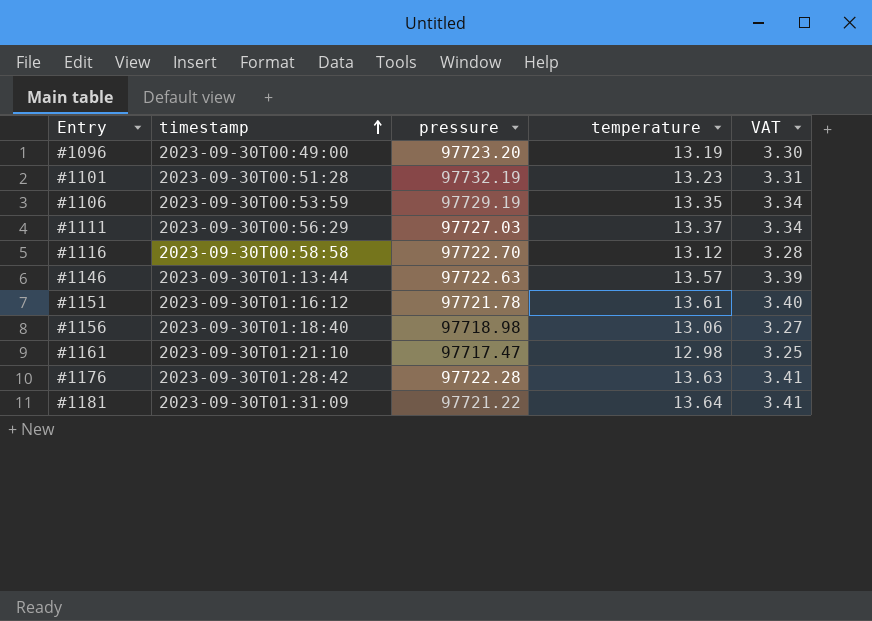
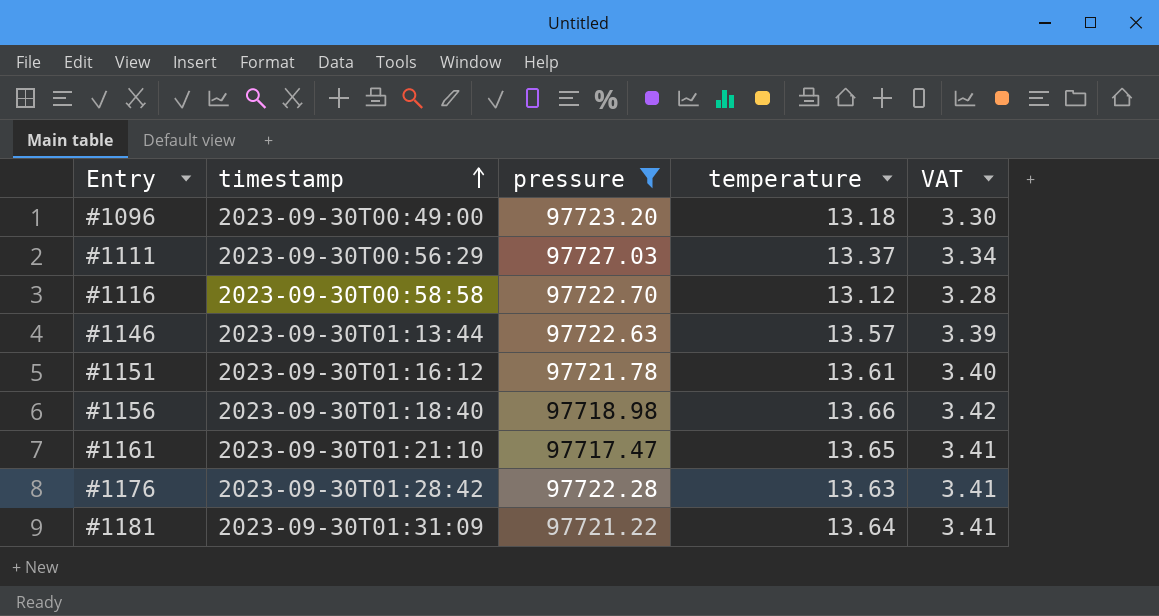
filter: none -> pressure <= 97727.03
#1096 | temperature: 13.19 -> 13.18
#1156 | temperature: 13.06 -> 13.66
#1156 | VAT: 3.27 -> 3.42
#1161 | temperature: 12.98 -> 13.65
#1161 | VAT: 3.25 -> 3.41

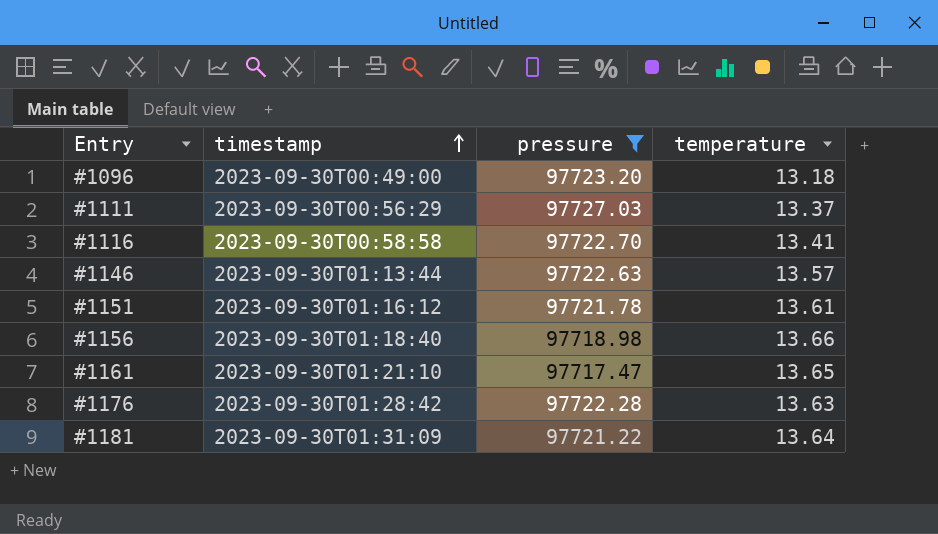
column VAT | formula: [temperature] * 0.25 -> none
#1116 | temperature: 13.12 -> 13.41

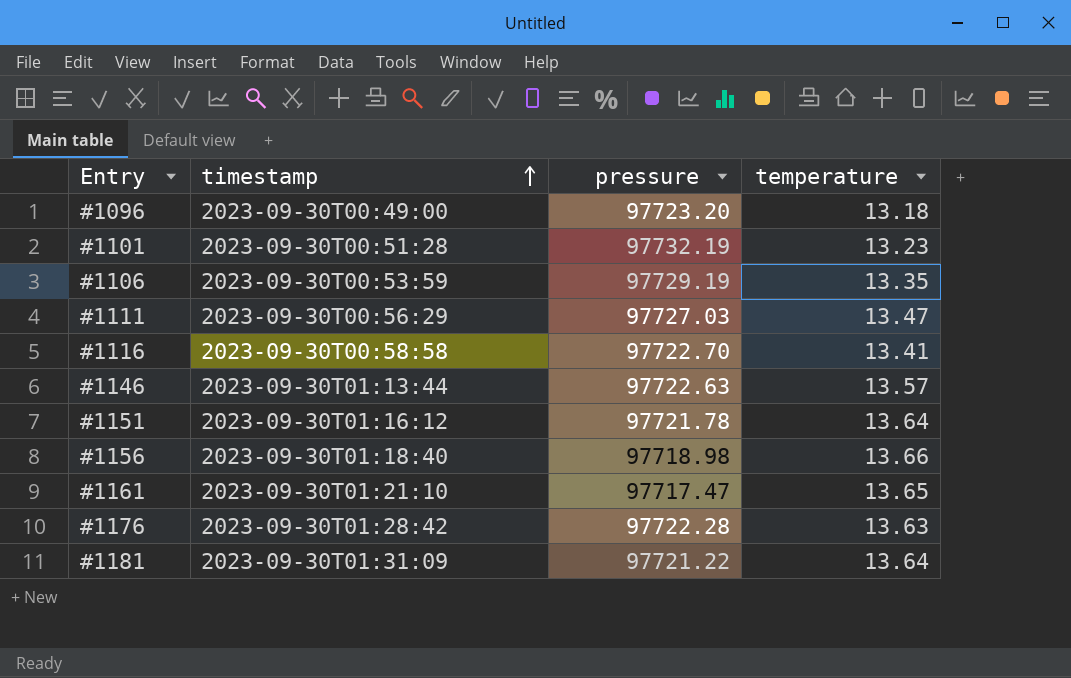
filter: pressure <= 97727.03 -> none
#1111 | temperature: 13.37 -> 13.47
#1151 | temperature: 13.61 -> 13.64

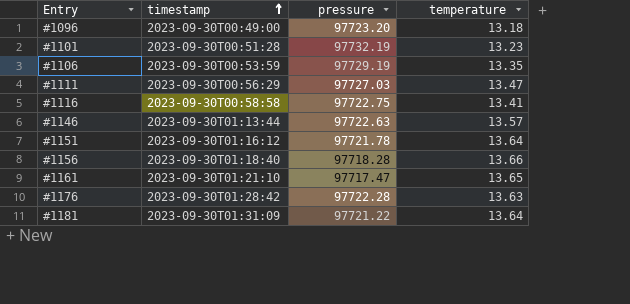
#1116 | pressure: 97722.70 -> 97722.75
#1156 | pressure: 97718.98 -> 97718.28

